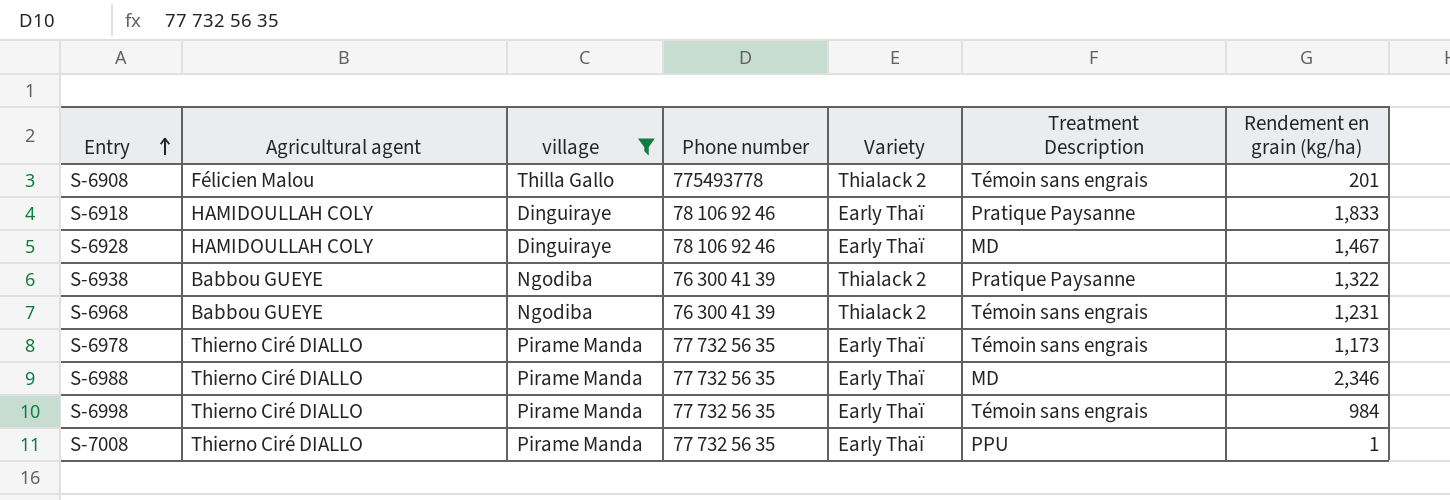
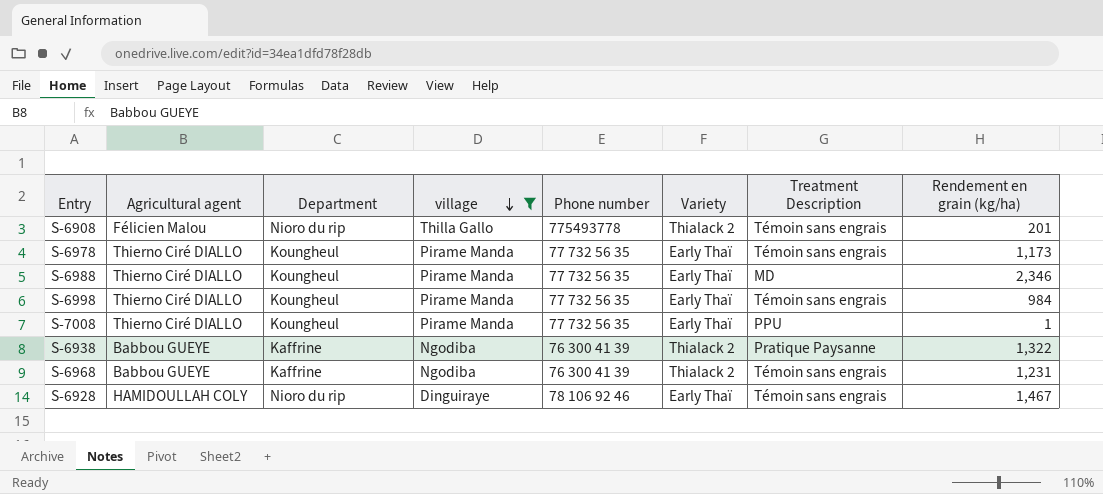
row order: Entry ascending -> village descending
column Department | position: none -> 3
row S-6918: HAMIDOULLAH COLY | Dinguiraye | 78 106 92 46 | Early Thaï | Pratique Paysanne | 1,833 -> none
S-6928 | Treatment Description: MD -> Témoin sans engrais

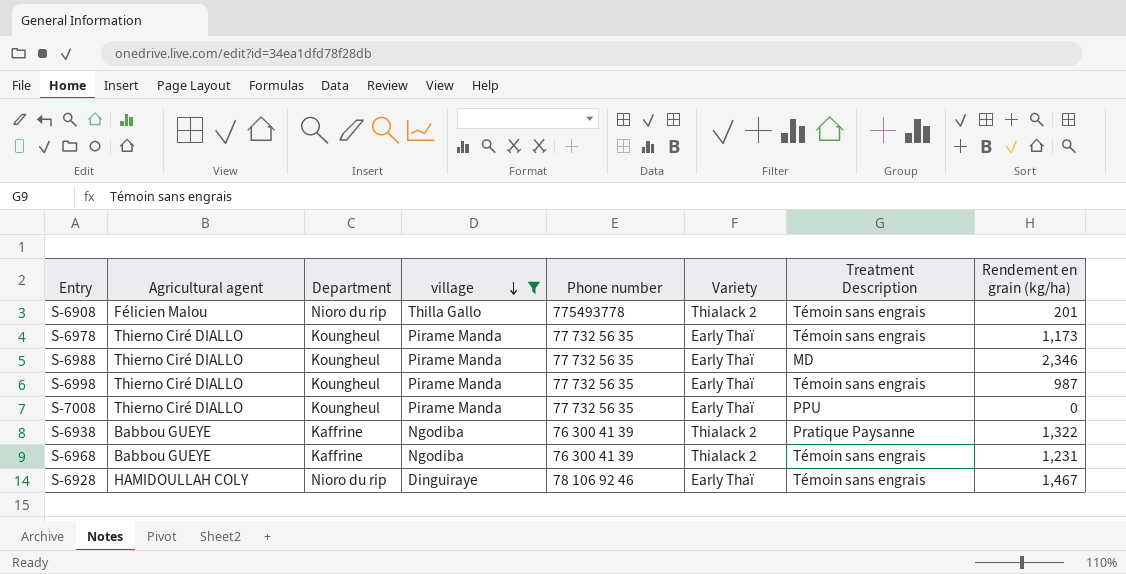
S-6998 | Rendement en grain (kg/ha): 984 -> 987
S-7008 | Rendement en grain (kg/ha): 1 -> 0

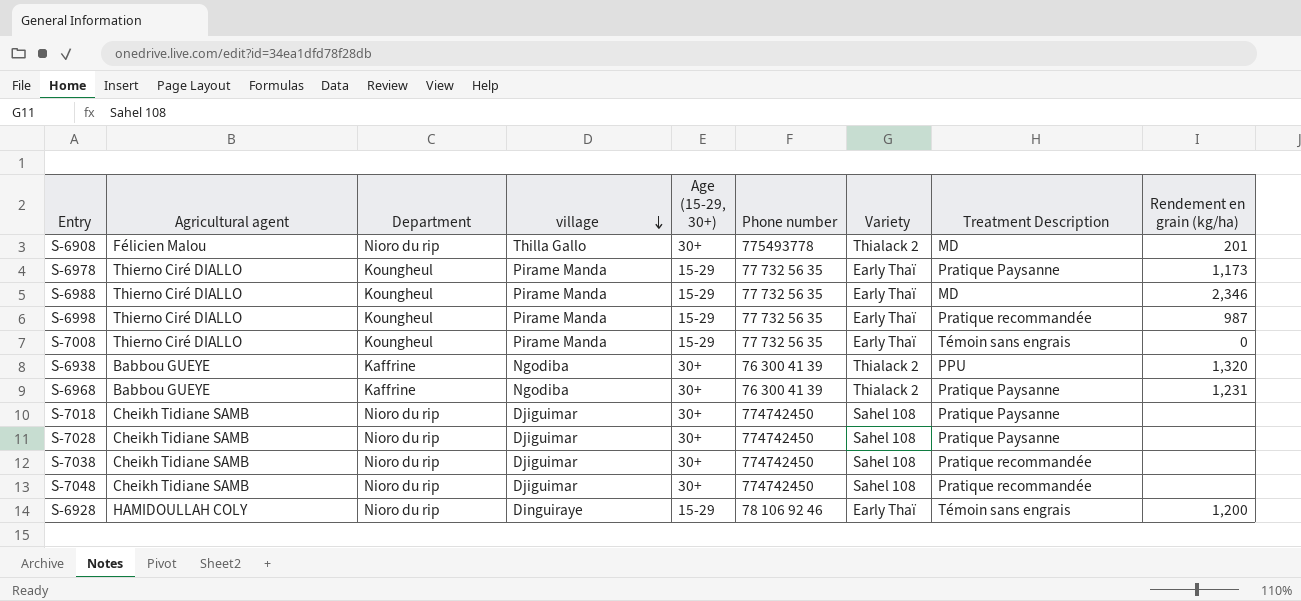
filter: village != Djiguimar -> none
column Age (15-29, 30+) | position: none -> 5
S-6908 | Treatment Description: Témoin sans engrais -> MD
S-6978 | Treatment Description: Témoin sans engrais -> Pratique Paysanne
S-6998 | Treatment Description: Témoin sans engrais -> Pratique recommandée
S-7008 | Treatment Description: PPU -> Témoin sans engrais
S-6938 | Treatment Description: Pratique Paysanne -> PPU
S-6938 | Rendement en grain (kg/ha): 1,322 -> 1,320
S-6968 | Treatment Description: Témoin sans engrais -> Pratique Paysanne
S-6928 | Rendement en grain (kg/ha): 1,467 -> 1,200

